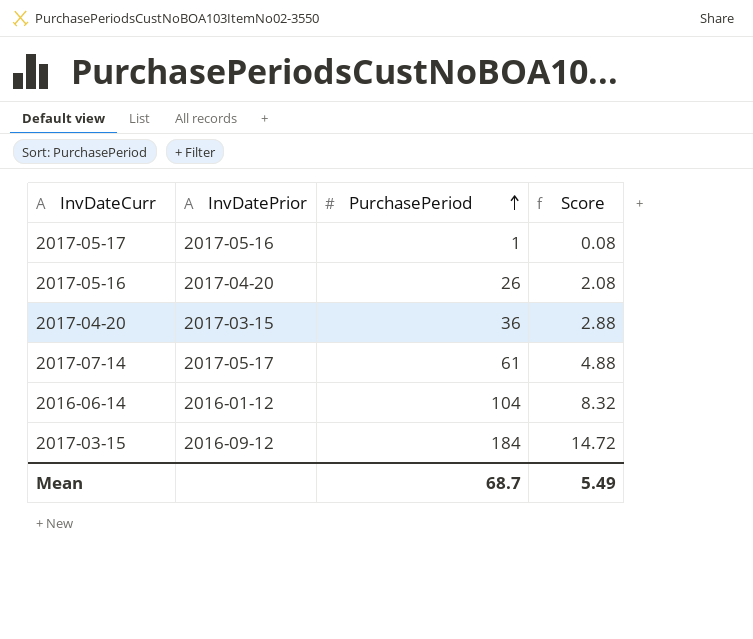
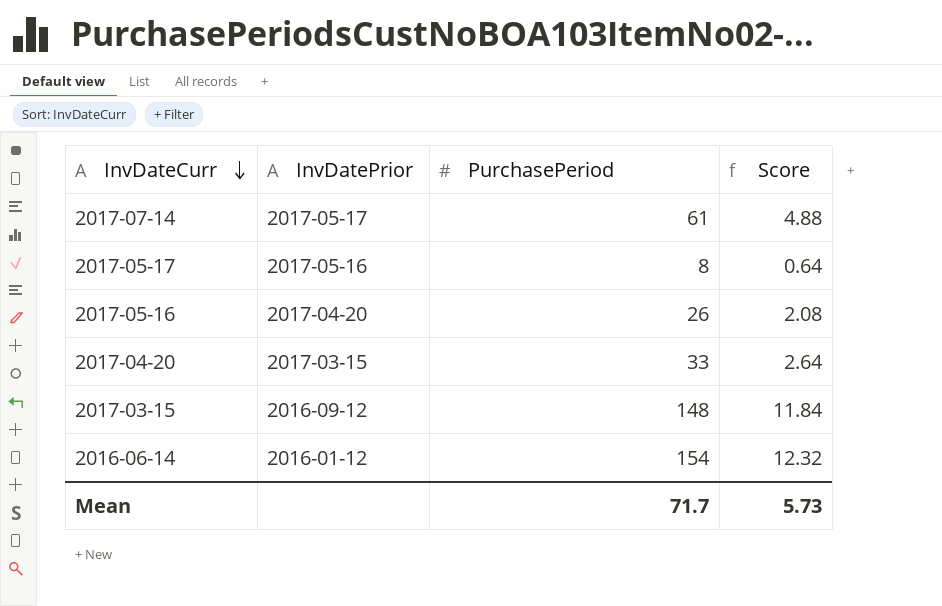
row order: PurchasePeriod ascending -> InvDateCurr descending
2017-05-17 | PurchasePeriod: 1 -> 8
2017-05-17 | Score: 0.08 -> 0.64
2017-04-20 | PurchasePeriod: 36 -> 33
2017-04-20 | Score: 2.88 -> 2.64
2017-03-15 | PurchasePeriod: 184 -> 148
2017-03-15 | Score: 14.72 -> 11.84
2016-06-14 | PurchasePeriod: 104 -> 154
2016-06-14 | Score: 8.32 -> 12.32
Mean | PurchasePeriod: 68.7 -> 71.7
Mean | Score: 5.49 -> 5.73

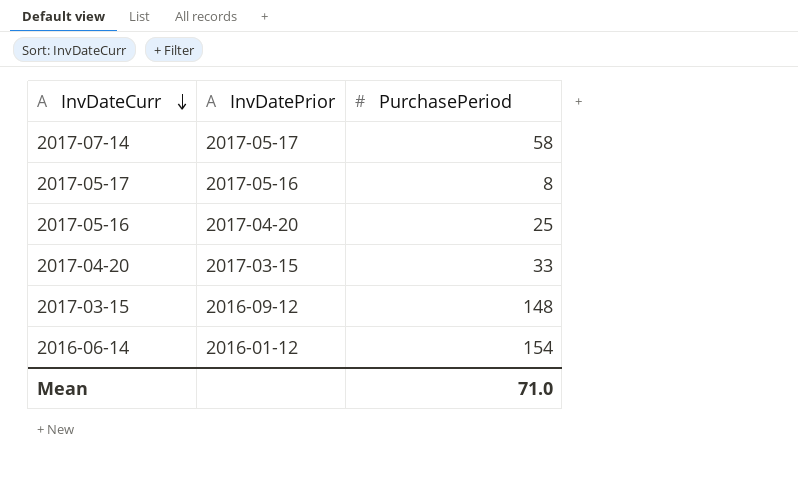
column Score | formula: [PurchasePeriod] * 0.08 -> none
2017-07-14 | PurchasePeriod: 61 -> 58
2017-05-16 | PurchasePeriod: 26 -> 25
Mean | PurchasePeriod: 71.7 -> 71.0

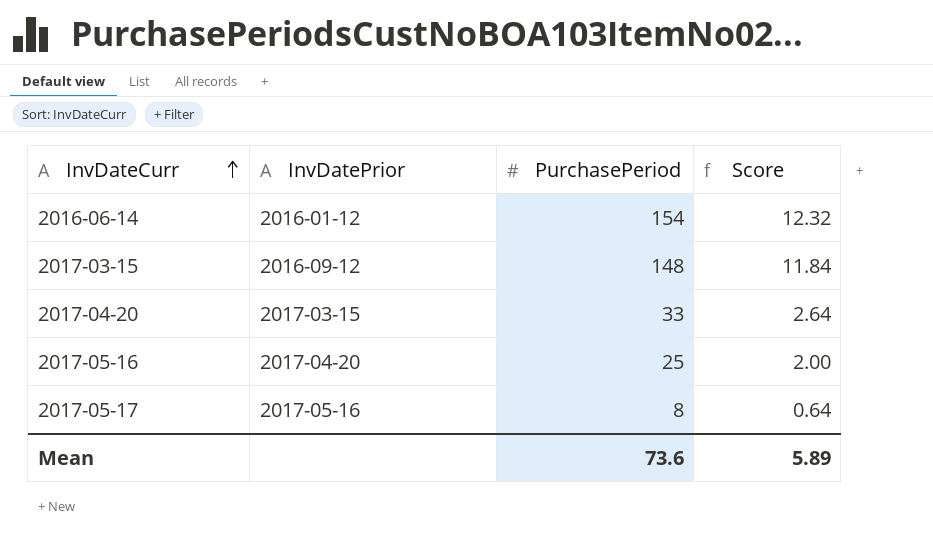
row order: InvDateCurr descending -> InvDateCurr ascending
column Score | formula: none -> [PurchasePeriod] * 0.08
row 2017-07-14: 2017-05-17 | 58 -> none
Mean | PurchasePeriod: 71.0 -> 73.6

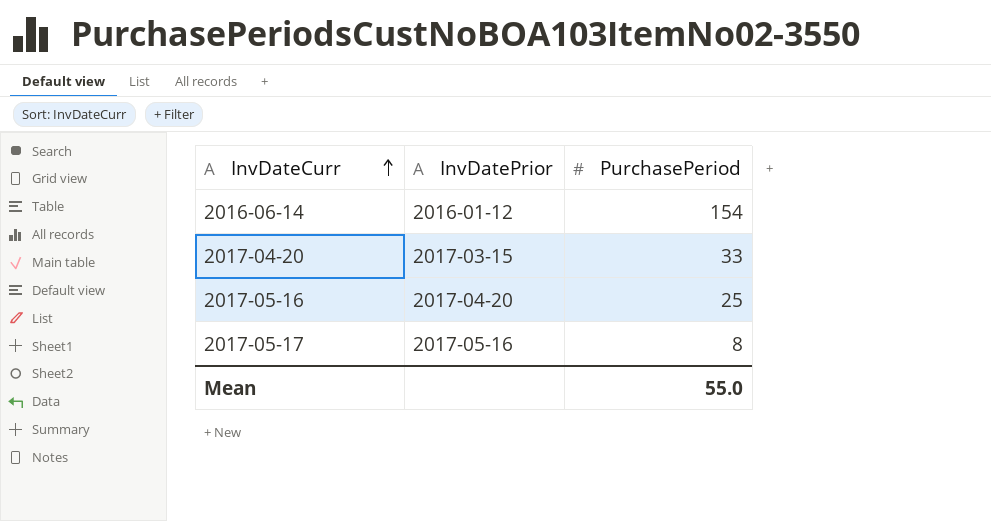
column Score | formula: [PurchasePeriod] * 0.08 -> none
row 2017-03-15: 2016-09-12 | 148 | 11.84 -> none
Mean | PurchasePeriod: 73.6 -> 55.0

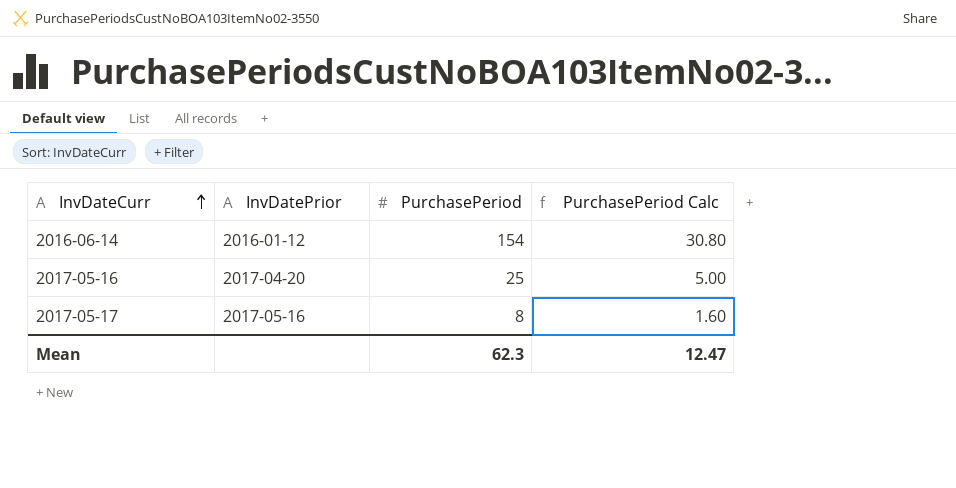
column PurchasePeriod Calc | formula: none -> [PurchasePeriod] * 0.2
row 2017-04-20: 2017-03-15 | 33 -> none
Mean | PurchasePeriod: 55.0 -> 62.3

